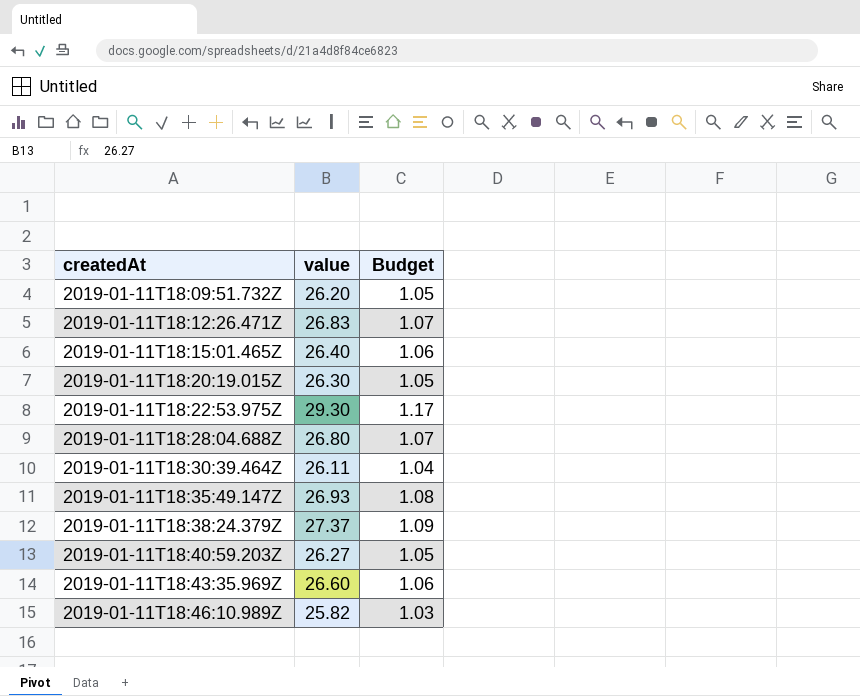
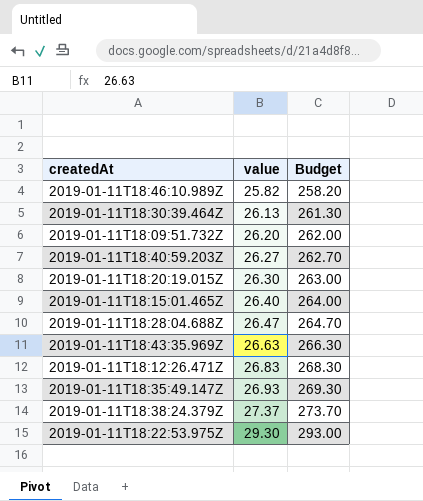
row order: createdAt ascending -> value ascending
column Budget | formula: [value] * 0.04 -> [value] * 10
2019-01-11T18:30:39.464Z | value: 26.11 -> 26.13
2019-01-11T18:28:04.688Z | value: 26.80 -> 26.47
2019-01-11T18:43:35.969Z | value: 26.60 -> 26.63

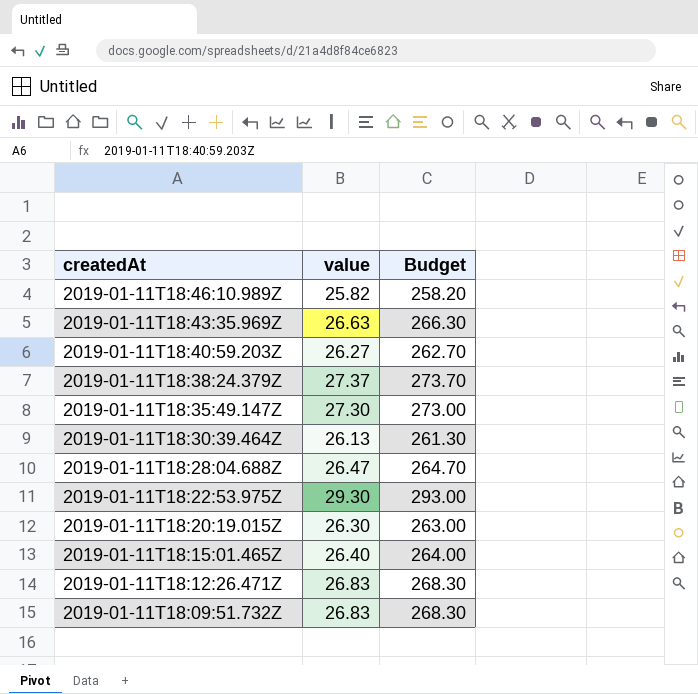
row order: value ascending -> createdAt descending
2019-01-11T18:35:49.147Z | value: 26.93 -> 27.30
2019-01-11T18:35:49.147Z | Budget: 269.30 -> 273.00
2019-01-11T18:09:51.732Z | value: 26.20 -> 26.83
2019-01-11T18:09:51.732Z | Budget: 262.00 -> 268.30

